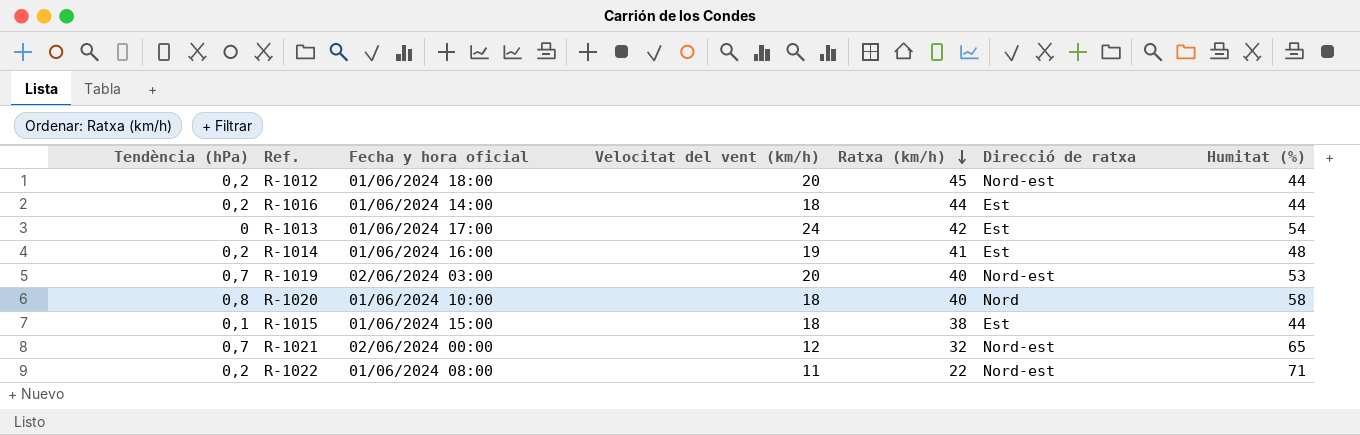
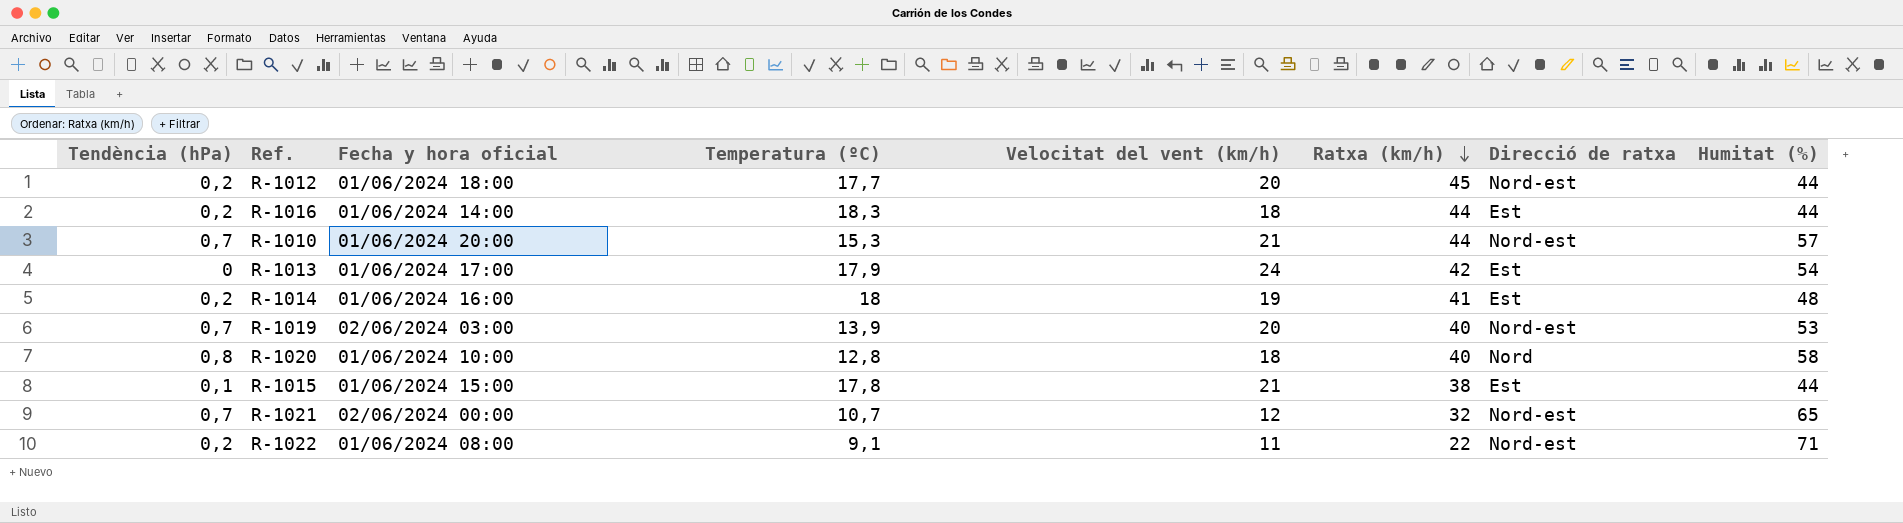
column Temperatura (ºC) | position: none -> 4
row R-1010: none -> 0,7 | 01/06/2024 20:00 | 15,3 | 21 | 44 | Nord-est | 57
R-1015 | Velocitat del vent (km/h): 18 -> 21

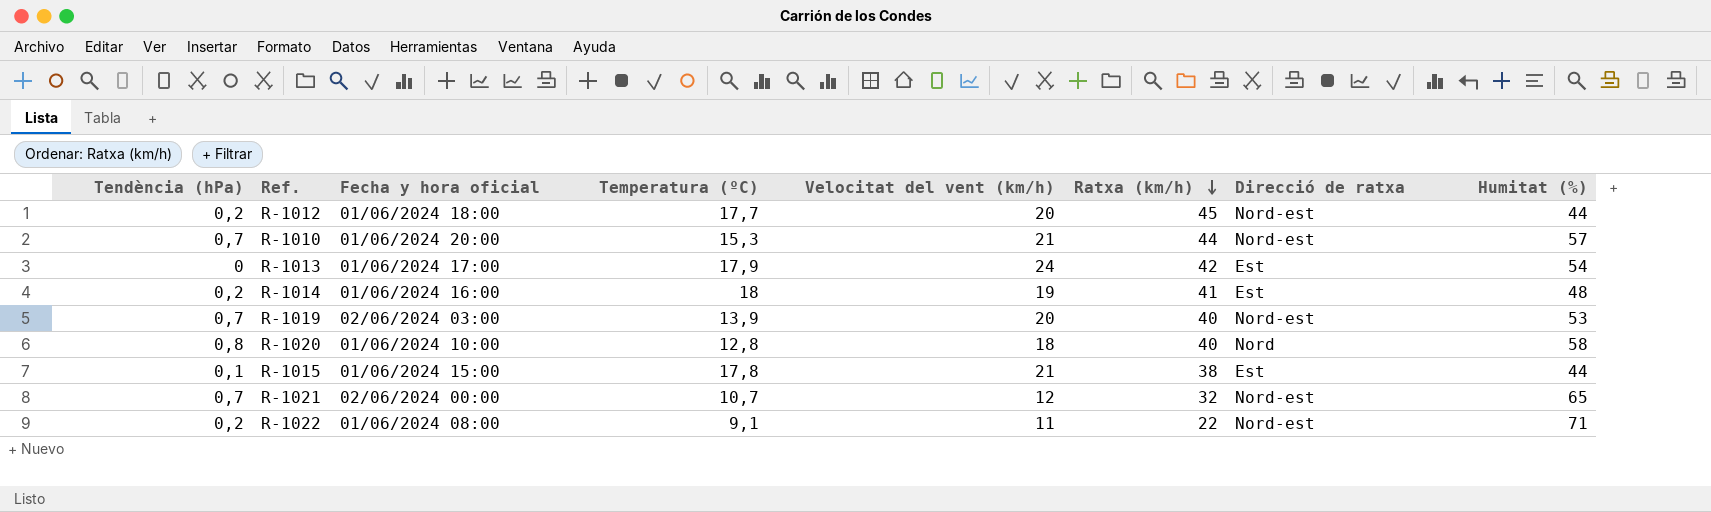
row R-1016: 0,2 | 01/06/2024 14:00 | 18,3 | 18 | 44 | Est | 44 -> none

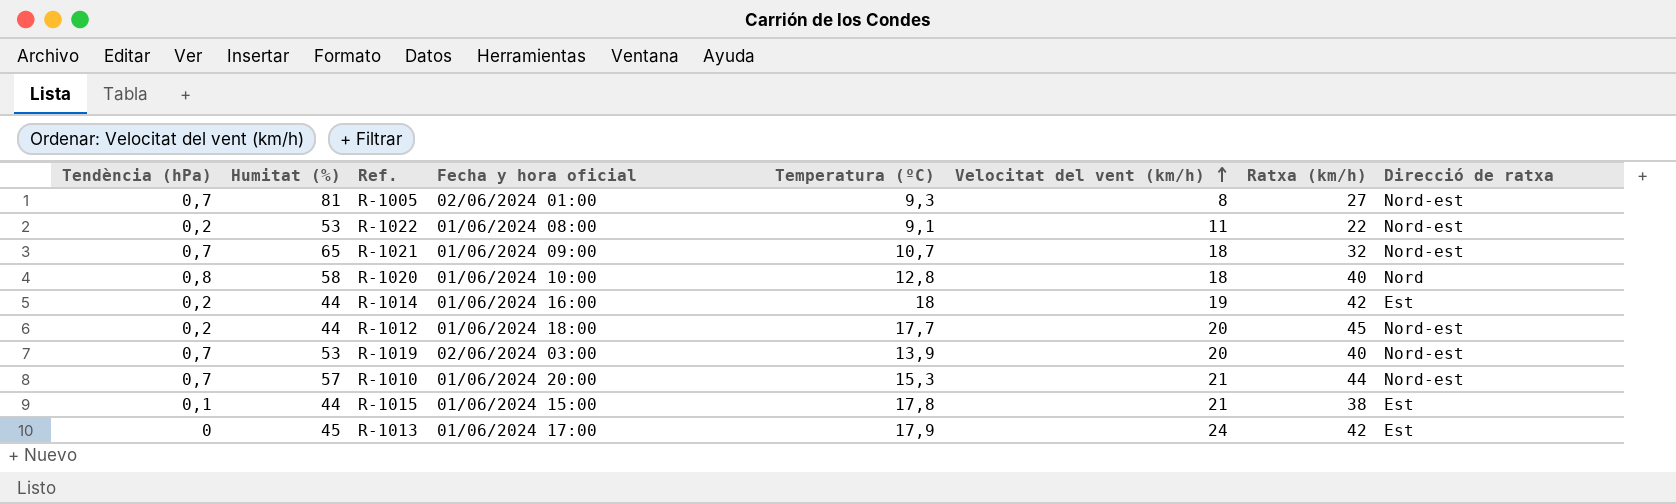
row order: Ratxa (km/h) descending -> Velocitat del vent (km/h) ascending
column Humitat (%) | position: 8 -> 2
row R-1005: none -> 0,7 | 81 | 02/06/2024 01:00 | 9,3 | 8 | 27 | Nord-est
R-1022 | Humitat (%): 71 -> 53
R-1021 | Fecha y hora oficial: 02/06/2024 00:00 -> 01/06/2024 09:00
R-1021 | Velocitat del vent (km/h): 12 -> 18
R-1014 | Humitat (%): 48 -> 44
R-1014 | Ratxa (km/h): 41 -> 42
R-1013 | Humitat (%): 54 -> 45

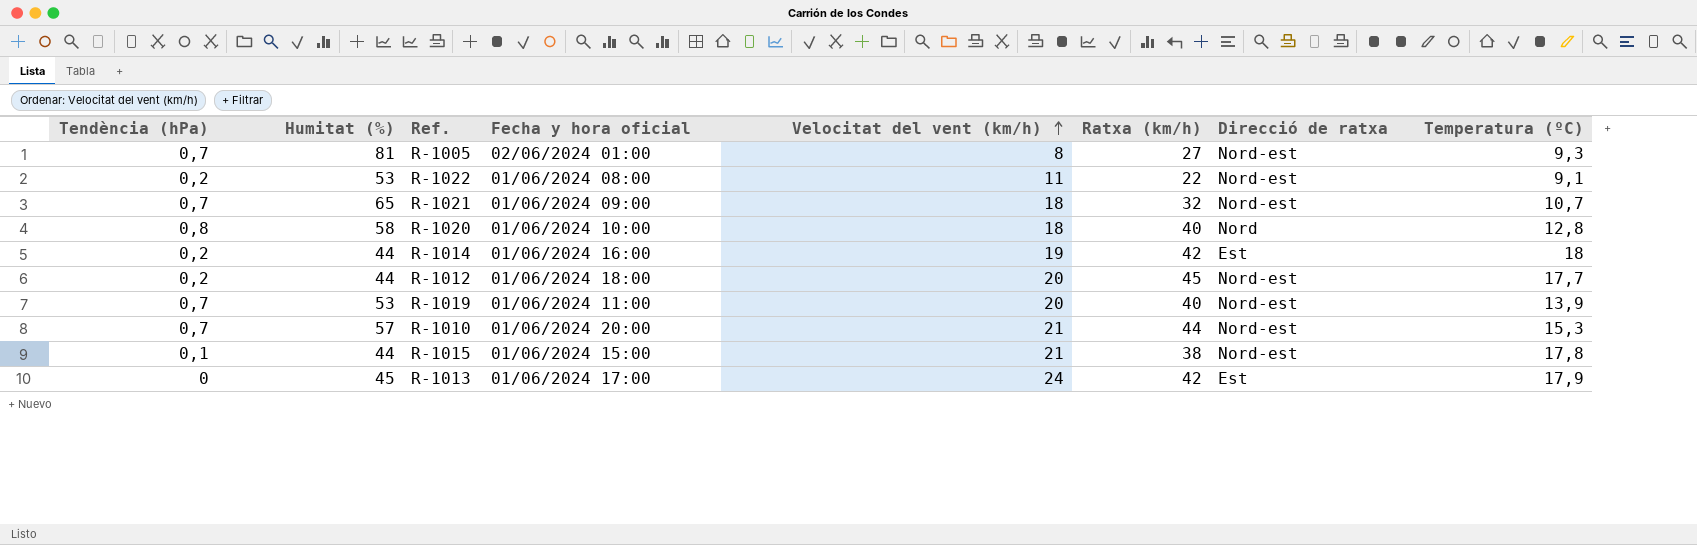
column Temperatura (ºC) | position: 5 -> 8
R-1019 | Fecha y hora oficial: 02/06/2024 03:00 -> 01/06/2024 11:00
R-1015 | Direcció de ratxa: Est -> Nord-est

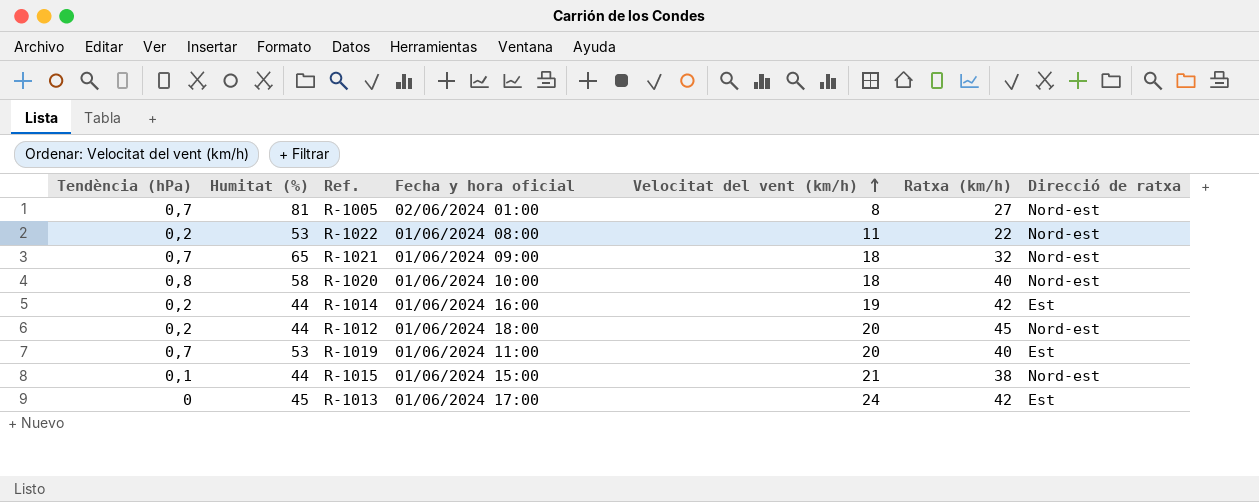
column Temperatura (ºC) | position: 8 -> none
row R-1010: 0,7 | 57 | 01/06/2024 20:00 | 21 | 44 | Nord-est | 15,3 -> none
R-1020 | Direcció de ratxa: Nord -> Nord-est
R-1019 | Direcció de ratxa: Nord-est -> Est

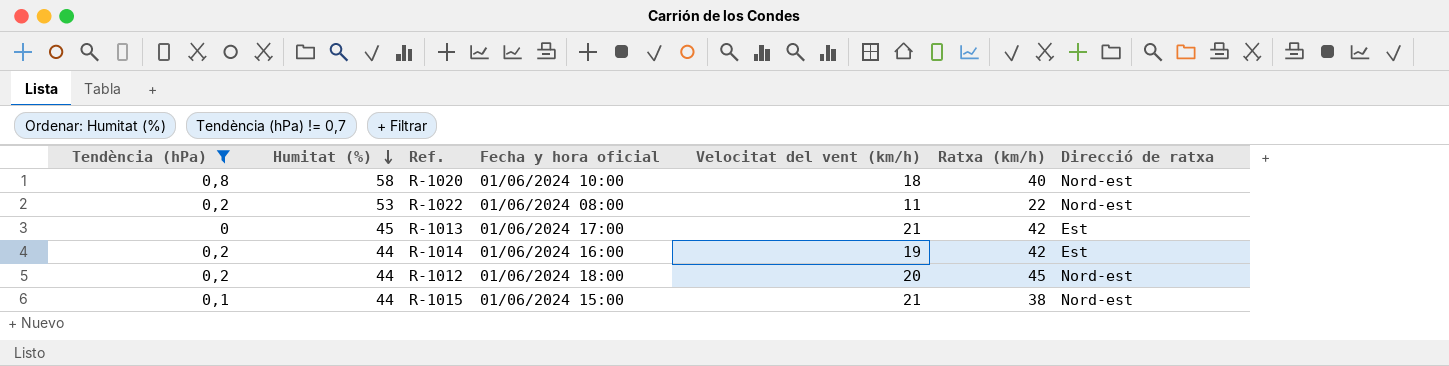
filter: none -> Tendència (hPa) != 0,7
row order: Velocitat del vent (km/h) ascending -> Humitat (%) descending
R-1013 | Velocitat del vent (km/h): 24 -> 21

